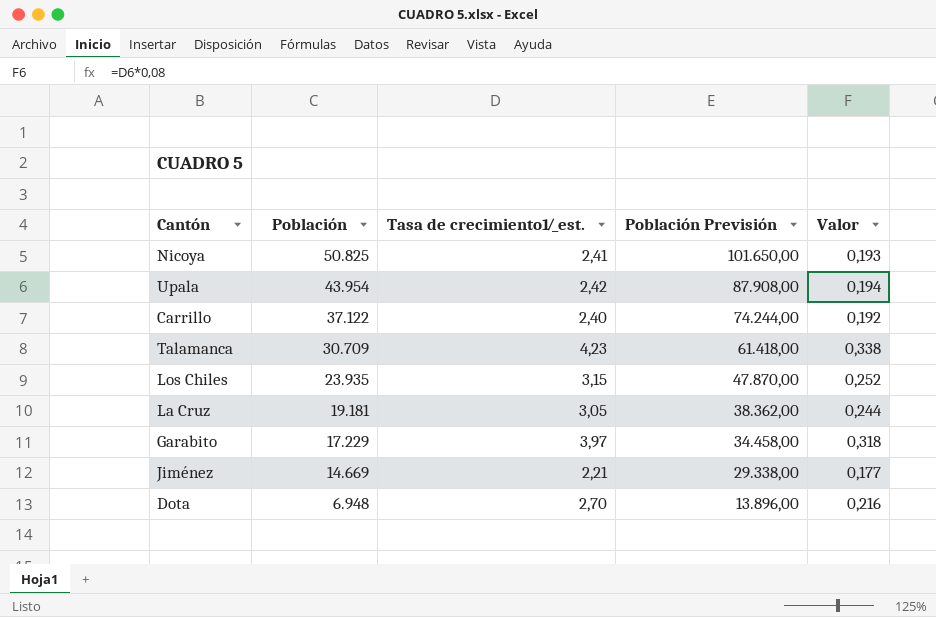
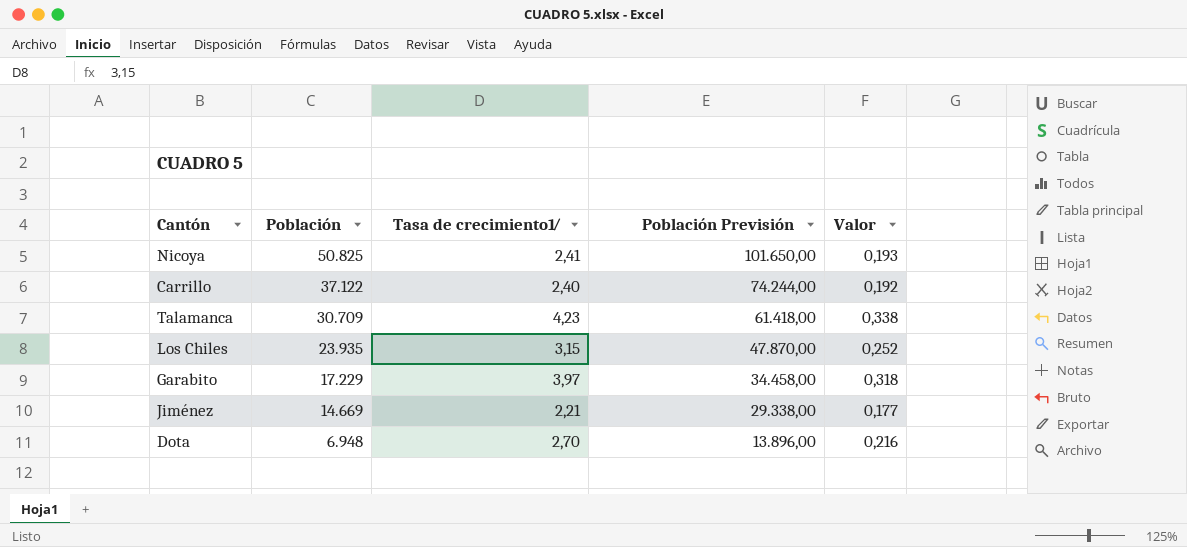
column name: Tasa de crecimiento1⁄_est. -> Tasa de crecimiento1⁄
row Upala: 43.954 | 2,42 | 87.908,00 | 0,194 -> none
row La Cruz: 19.181 | 3,05 | 38.362,00 | 0,244 -> none

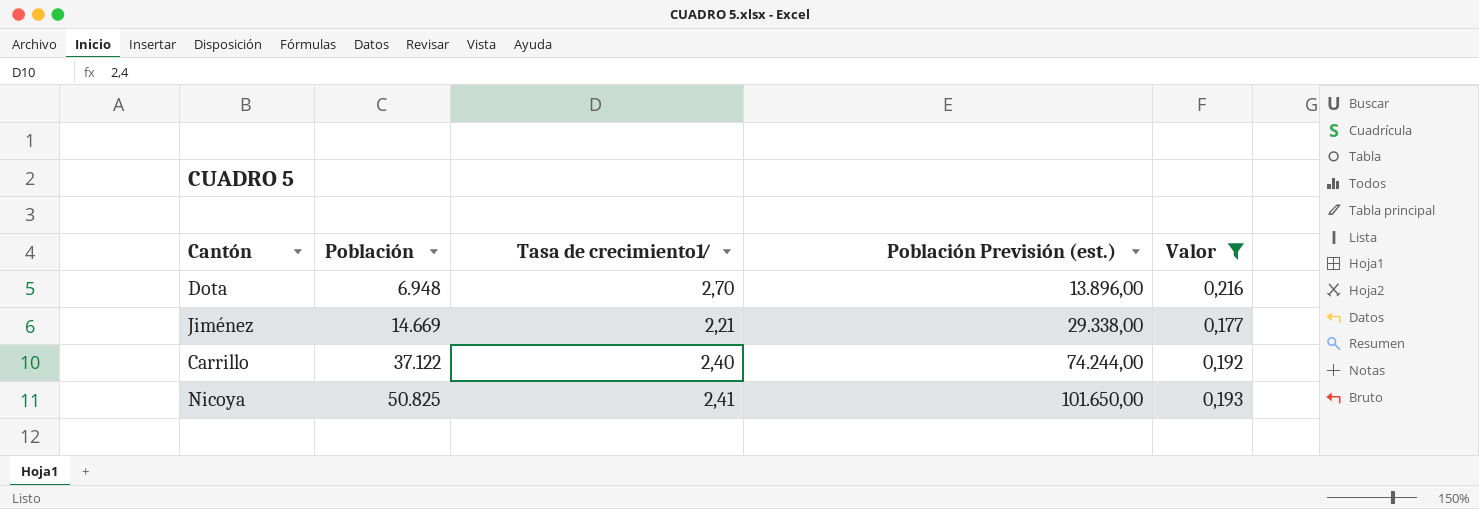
filter: none -> Valor <= 0,216
row order: Población descending -> Población ascending
column name: Población Previsión -> Población Previsión (est.)

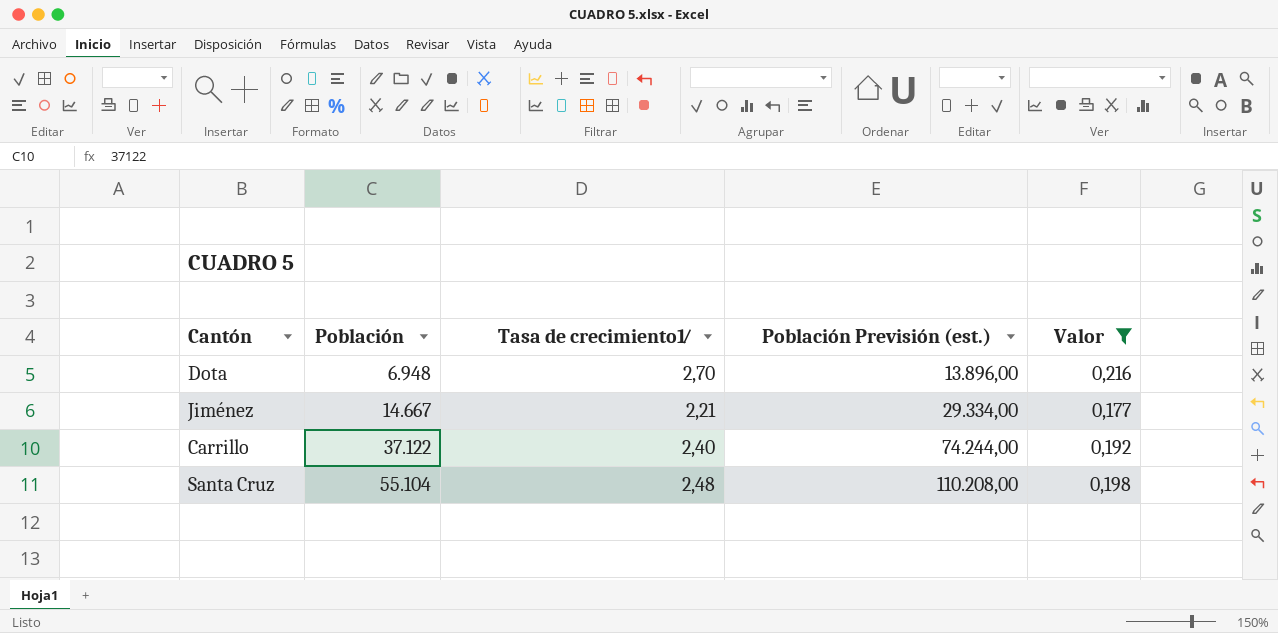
row Nicoya: 50.825 | 2,41 | 101.650,00 | 0,193 -> none
Jiménez | Población: 14.669 -> 14.667
Jiménez | Población Previsión (est.): 29.338,00 -> 29.334,00
row Santa Cruz: none -> 55.104 | 2,48 | 110.208,00 | 0,198

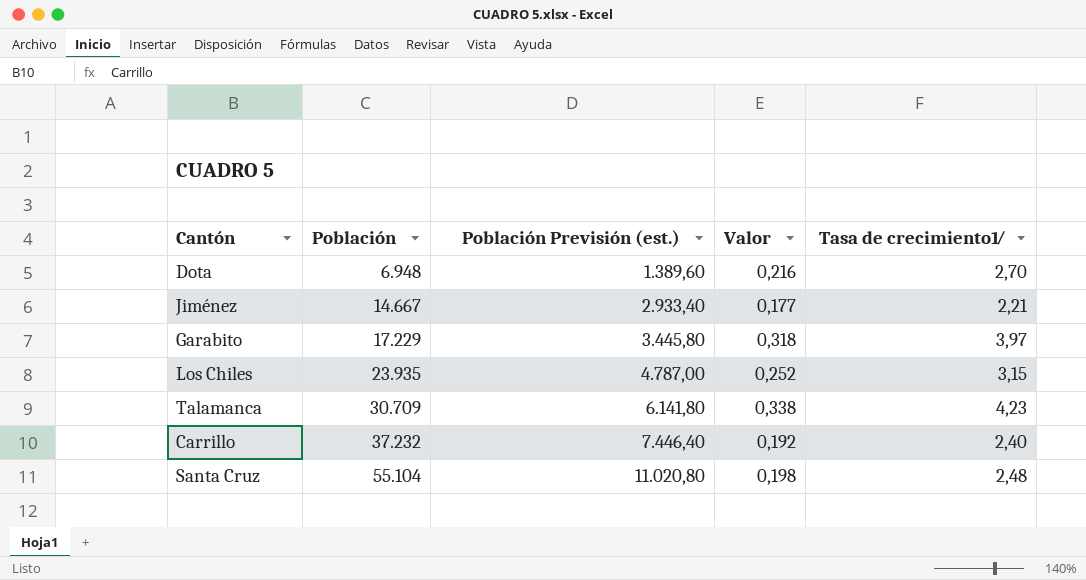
filter: Valor <= 0,216 -> none
column Población Previsión (est.) | formula: [Población] * 2 -> [Población] * 0,2
column Tasa de crecimiento1⁄ | position: 3 -> 5
Carrillo | Población: 37.122 -> 37.232

